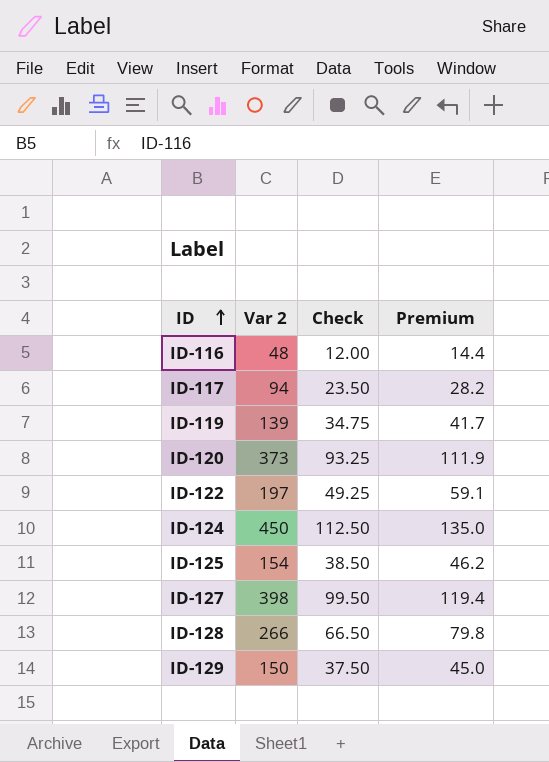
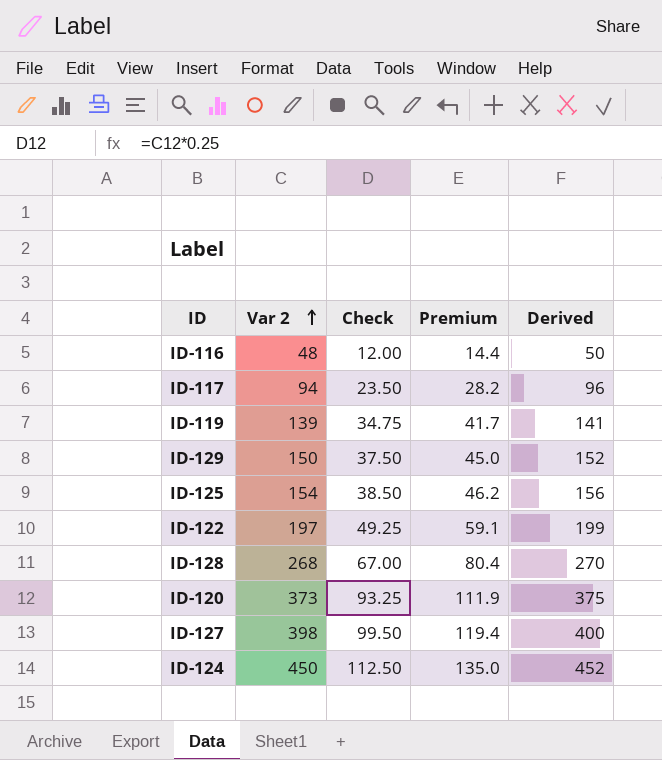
row order: ID ascending -> Var 2 ascending
column Derived | formula: none -> [Var 2] + 2
ID-128 | Var 2: 266 -> 268
ID-128 | Check: 66.50 -> 67.00
ID-128 | Premium: 79.8 -> 80.4

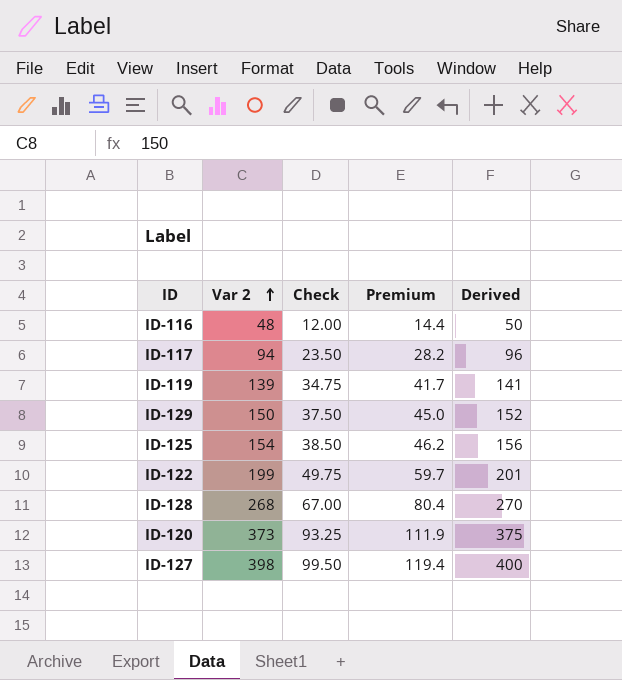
row ID-124: 450 | 112.50 | 135.0 | 452 -> none
ID-122 | Var 2: 197 -> 199
ID-122 | Check: 49.25 -> 49.75
ID-122 | Premium: 59.1 -> 59.7
ID-122 | Derived: 199 -> 201

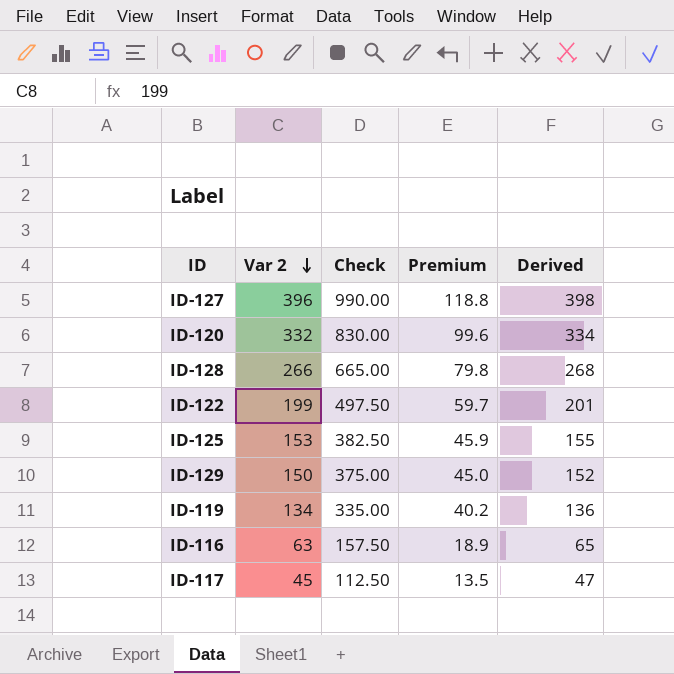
row order: Var 2 ascending -> Var 2 descending
column Check | formula: [Var 2] * 0.25 -> [Var 2] * 2.5
ID-127 | Var 2: 398 -> 396
ID-127 | Premium: 119.4 -> 118.8
ID-127 | Derived: 400 -> 398
ID-120 | Var 2: 373 -> 332
ID-120 | Premium: 111.9 -> 99.6
ID-120 | Derived: 375 -> 334
ID-128 | Var 2: 268 -> 266
ID-128 | Premium: 80.4 -> 79.8
ID-128 | Derived: 270 -> 268
ID-125 | Var 2: 154 -> 153
ID-125 | Premium: 46.2 -> 45.9
ID-125 | Derived: 156 -> 155
ID-119 | Var 2: 139 -> 134
ID-119 | Premium: 41.7 -> 40.2
ID-119 | Derived: 141 -> 136
ID-116 | Var 2: 48 -> 63
ID-116 | Premium: 14.4 -> 18.9
ID-116 | Derived: 50 -> 65
ID-117 | Var 2: 94 -> 45
ID-117 | Premium: 28.2 -> 13.5
ID-117 | Derived: 96 -> 47

